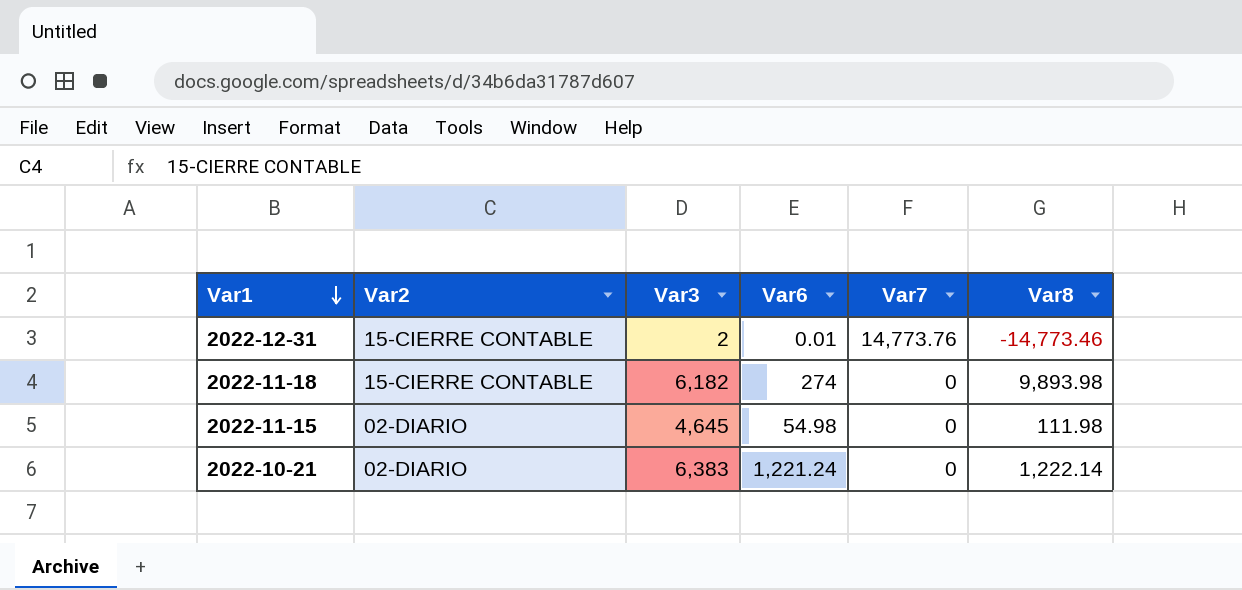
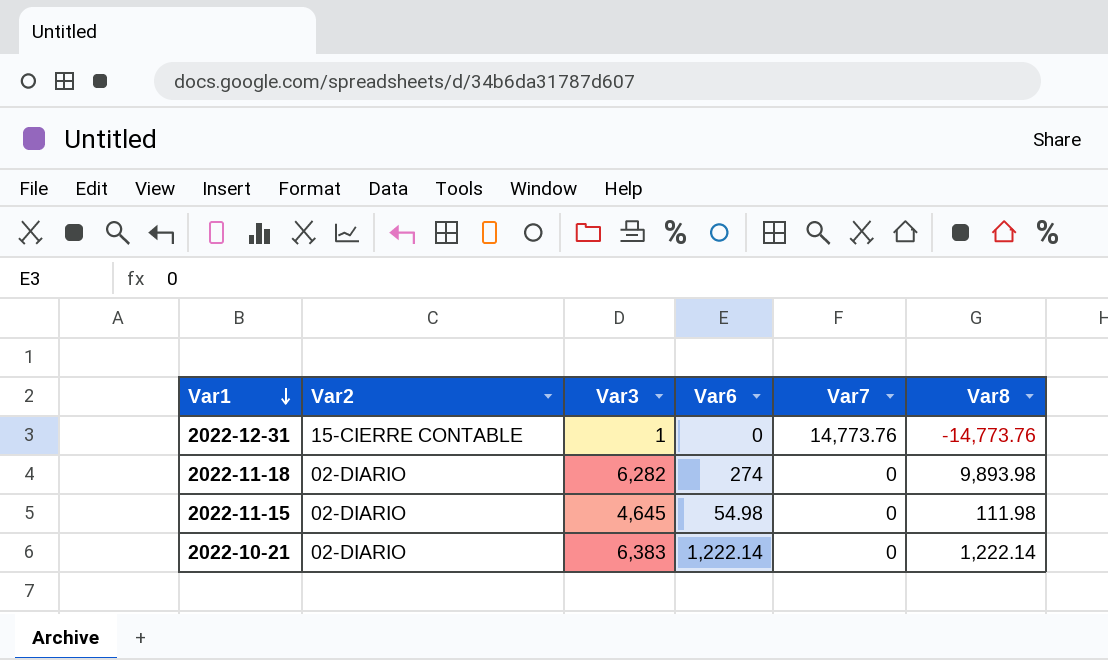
2022-12-31 | Var3: 2 -> 1
2022-12-31 | Var6: 0.01 -> 0
2022-12-31 | Var8: -14,773.46 -> -14,773.76
2022-11-18 | Var2: 15-CIERRE CONTABLE -> 02-DIARIO
2022-11-18 | Var3: 6,182 -> 6,282
2022-10-21 | Var6: 1,221.24 -> 1,222.14

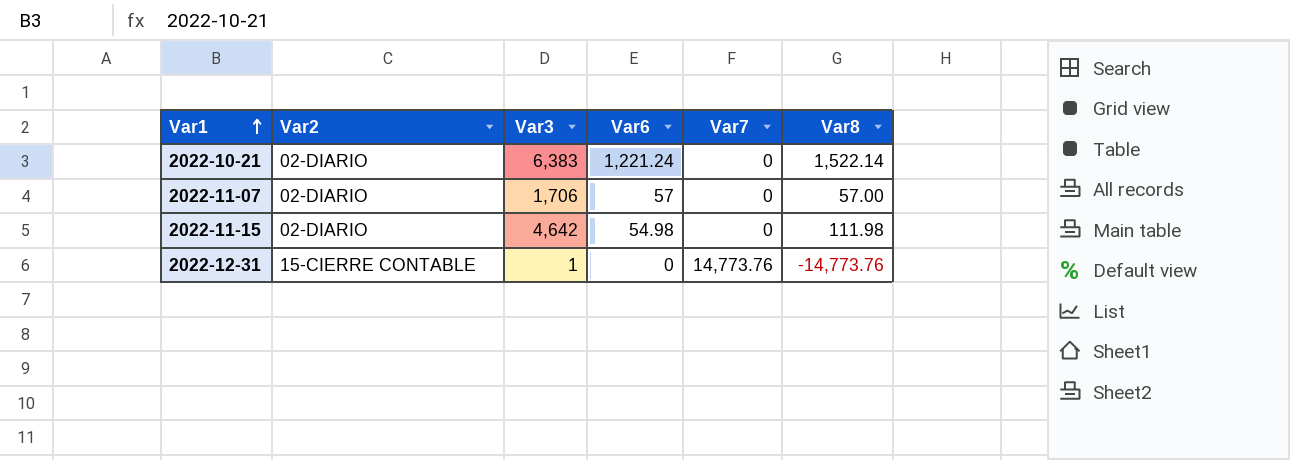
row order: Var1 descending -> Var1 ascending
row 2022-11-18: 02-DIARIO | 6,282 | 274 | 0 | 9,893.98 -> none
2022-10-21 | Var6: 1,222.14 -> 1,221.24
2022-10-21 | Var8: 1,222.14 -> 1,522.14
row 2022-11-07: none -> 02-DIARIO | 1,706 | 57 | 0 | 57.00
2022-11-15 | Var3: 4,645 -> 4,642

